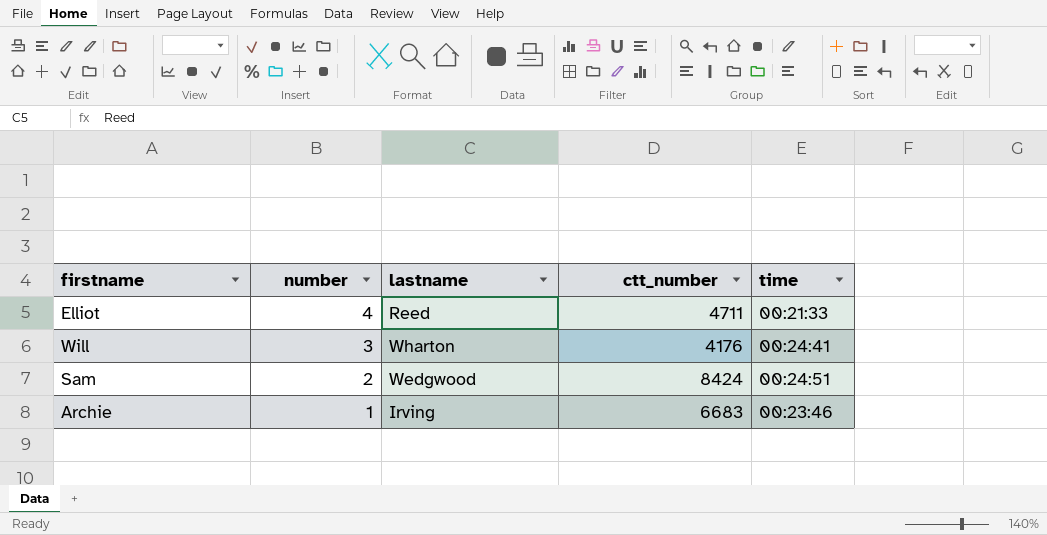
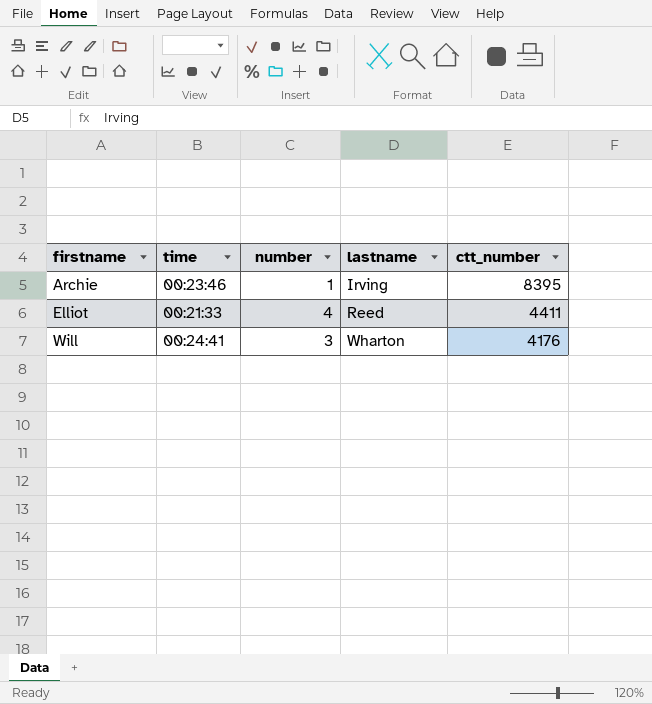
row order: number descending -> firstname ascending
column time | position: 5 -> 2
row Sam: 2 | Wedgwood | 8424 | 00:24:51 -> none
Archie | ctt_number: 6683 -> 8395
Elliot | ctt_number: 4711 -> 4411

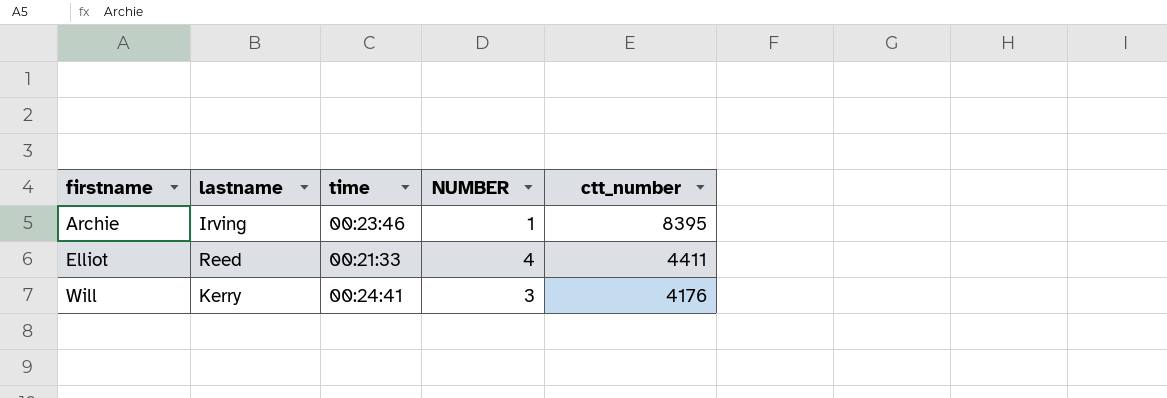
column lastname | position: 4 -> 2
column name: number -> NUMBER
Will | lastname: Wharton -> Kerry

